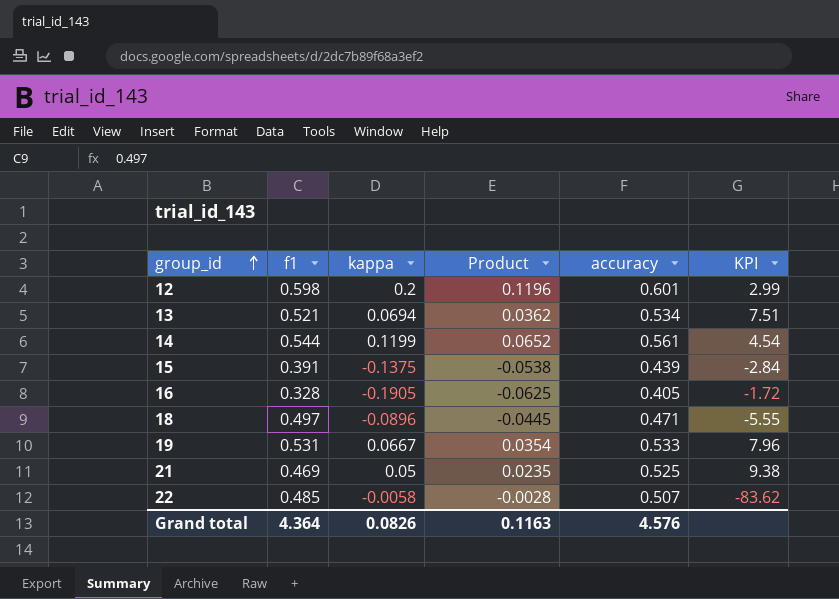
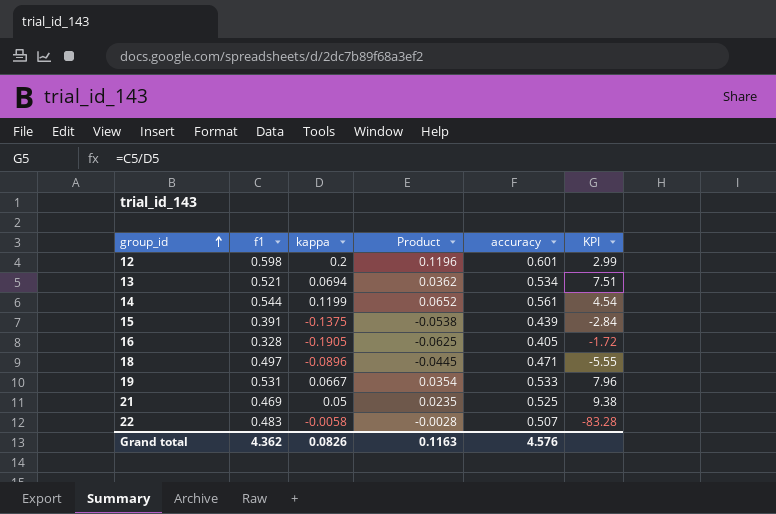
22 | f1: 0.485 -> 0.483
22 | KPI: -83.62 -> -83.28
Grand total | f1: 4.364 -> 4.362

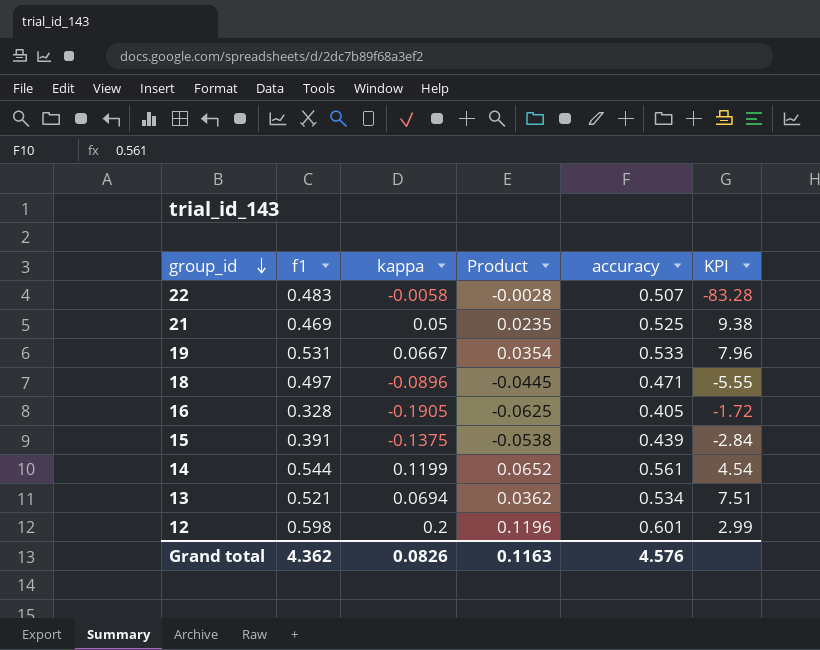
row order: group_id ascending -> group_id descending

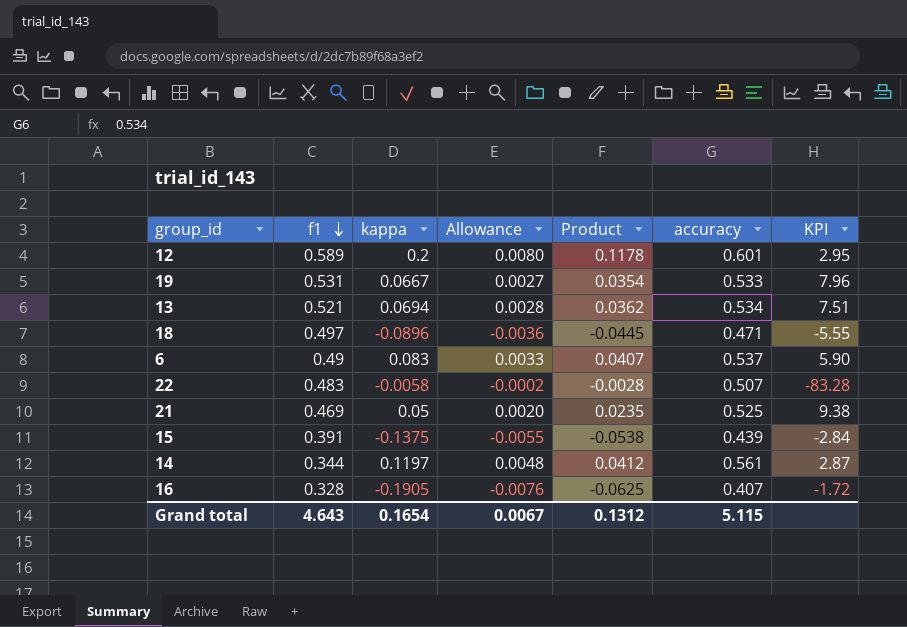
row order: group_id descending -> f1 descending
column Allowance | formula: none -> [kappa] * 0.04
12 | f1: 0.598 -> 0.589
12 | Product: 0.1196 -> 0.1178
12 | KPI: 2.99 -> 2.95
row 6: none -> 0.49 | 0.083 | 0.0033 | 0.0407 | 0.537 | 5.90
14 | f1: 0.544 -> 0.344
14 | kappa: 0.1199 -> 0.1197
14 | Product: 0.0652 -> 0.0412
14 | KPI: 4.54 -> 2.87
16 | accuracy: 0.405 -> 0.407
Grand total | f1: 4.362 -> 4.643
Grand total | kappa: 0.0826 -> 0.1654
Grand total | Product: 0.1163 -> 0.1312
Grand total | accuracy: 4.576 -> 5.115

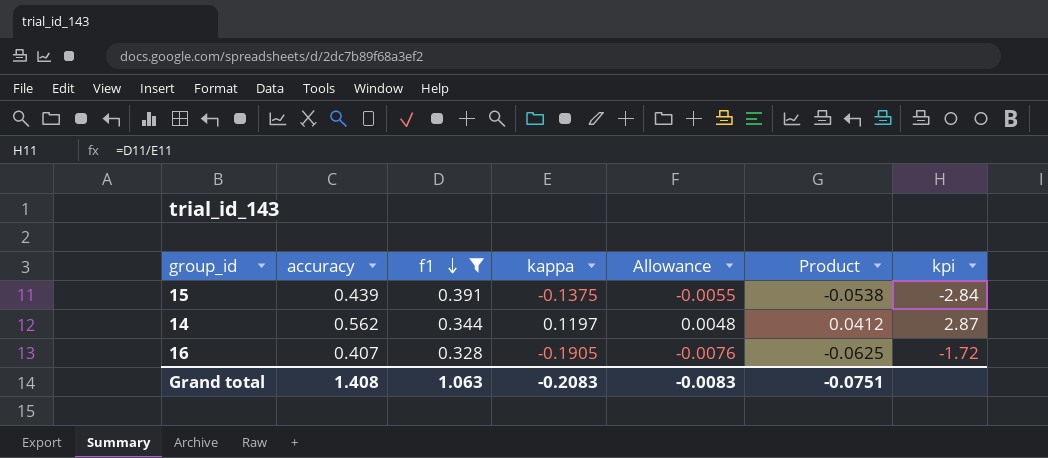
filter: none -> f1 <= 0.391
column accuracy | position: 6 -> 2
column name: KPI -> kpi
14 | accuracy: 0.561 -> 0.562
Grand total | accuracy: 5.115 -> 1.408
Grand total | f1: 4.643 -> 1.063
Grand total | kappa: 0.1654 -> -0.2083
Grand total | Allowance: 0.0067 -> -0.0083
Grand total | Product: 0.1312 -> -0.0751

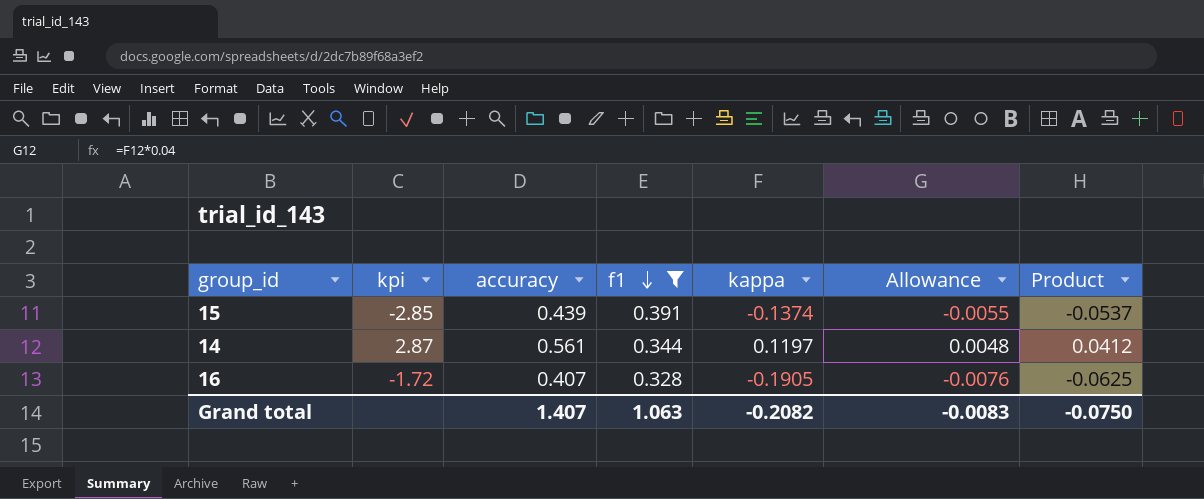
column kpi | position: 7 -> 2
15 | kpi: -2.84 -> -2.85
15 | kappa: -0.1375 -> -0.1374
15 | Product: -0.0538 -> -0.0537
14 | accuracy: 0.562 -> 0.561
Grand total | accuracy: 1.408 -> 1.407
Grand total | kappa: -0.2083 -> -0.2082
Grand total | Product: -0.0751 -> -0.0750

